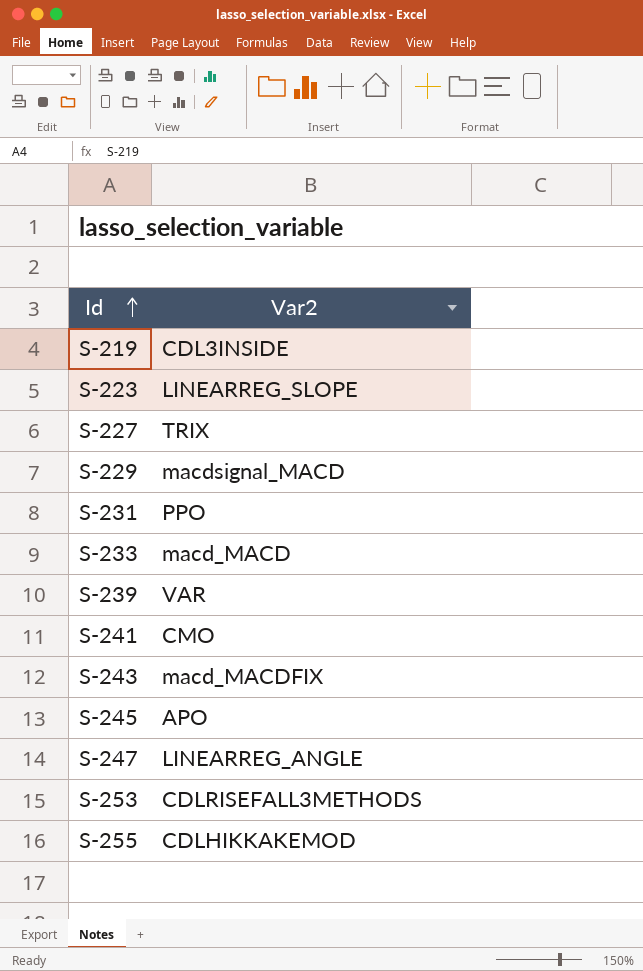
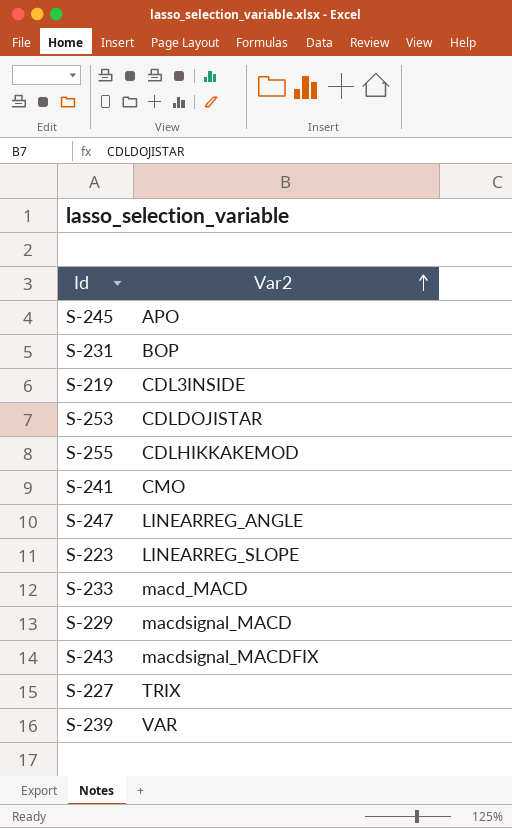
row order: Id ascending -> Var2 ascending
S-231 | Var2: PPO -> BOP
S-253 | Var2: CDLRISEFALL3METHODS -> CDLDOJISTAR
S-243 | Var2: macd_MACDFIX -> macdsignal_MACDFIX

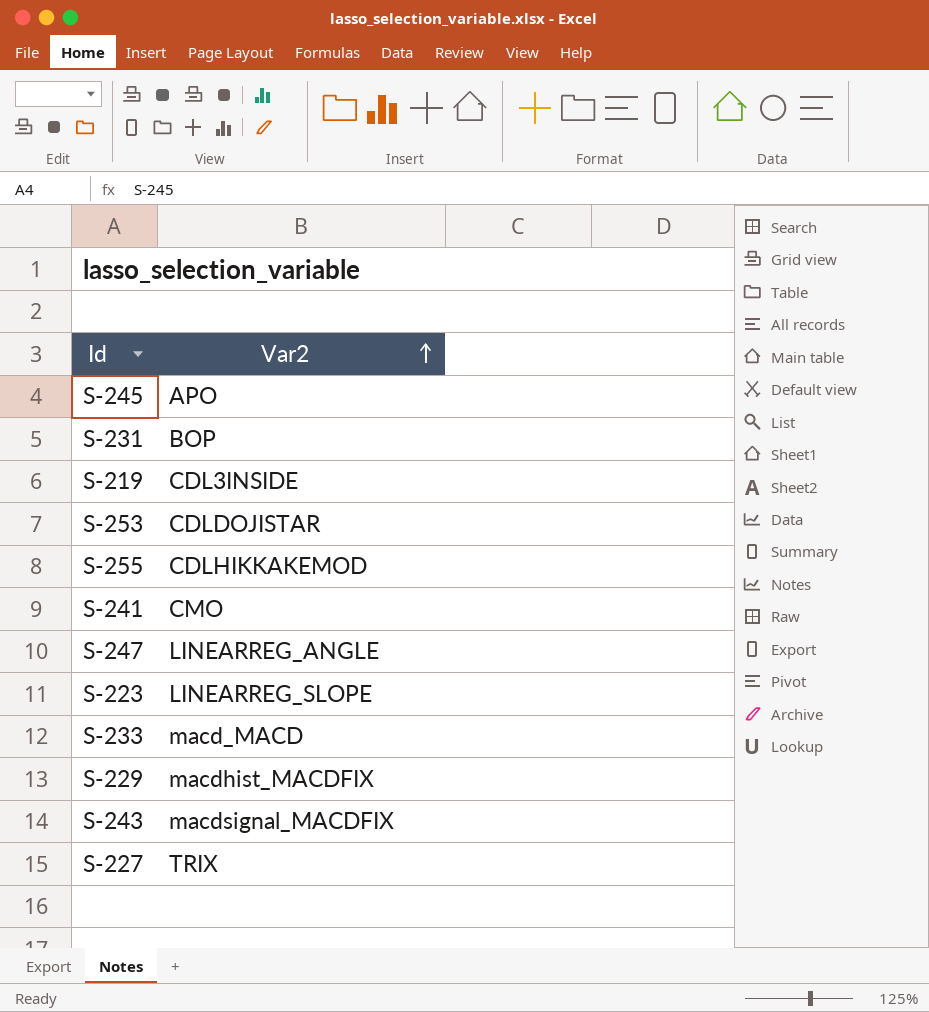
row S-239: VAR -> none
S-229 | Var2: macdsignal_MACD -> macdhist_MACDFIX

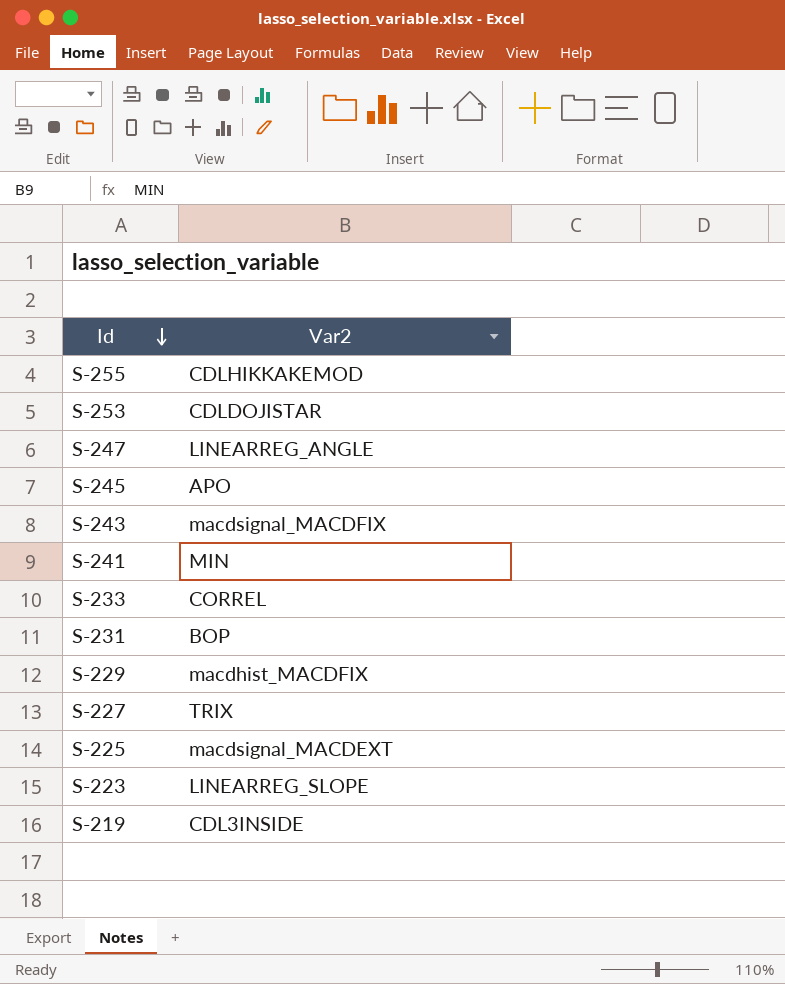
row order: Var2 ascending -> Id descending
S-241 | Var2: CMO -> MIN
S-233 | Var2: macd_MACD -> CORREL
row S-225: none -> macdsignal_MACDEXT

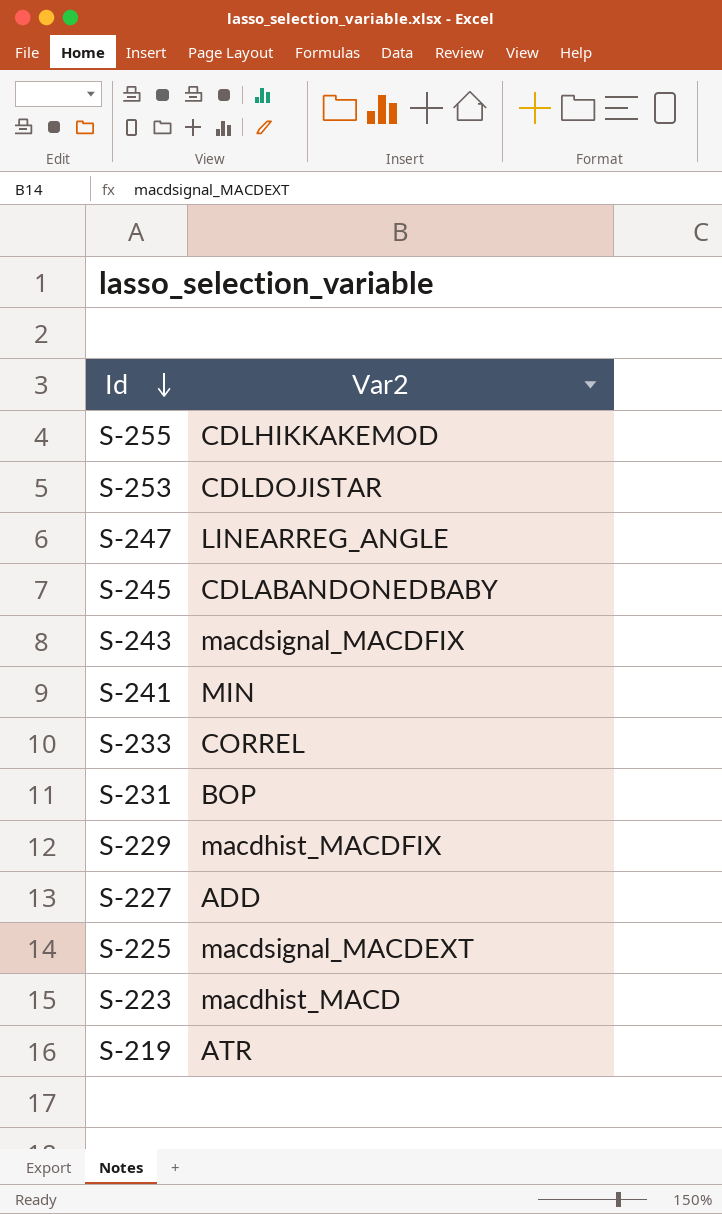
S-245 | Var2: APO -> CDLABANDONEDBABY
S-227 | Var2: TRIX -> ADD
S-223 | Var2: LINEARREG_SLOPE -> macdhist_MACD
S-219 | Var2: CDL3INSIDE -> ATR

